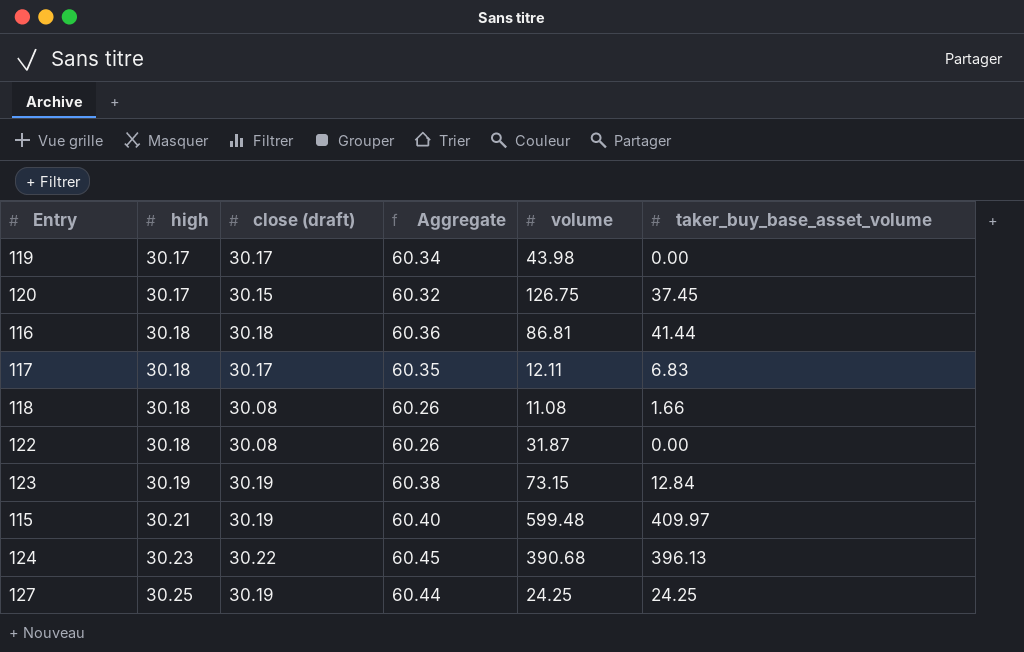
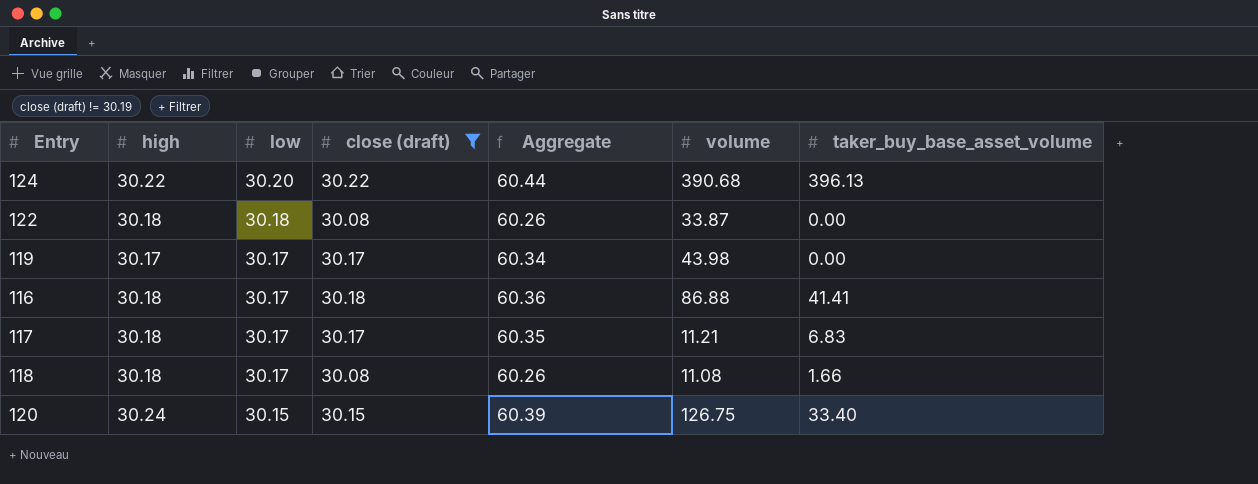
filter: none -> close (draft) != 30.19
row order: high ascending -> low descending
column low | position: none -> 3
124 | high: 30.23 -> 30.22
124 | Aggregate: 60.45 -> 60.44
122 | volume: 31.87 -> 33.87
116 | volume: 86.81 -> 86.88
116 | taker_buy_base_asset_volume: 41.44 -> 41.41
117 | volume: 12.11 -> 11.21
120 | high: 30.17 -> 30.24
120 | Aggregate: 60.32 -> 60.39
120 | taker_buy_base_asset_volume: 37.45 -> 33.40

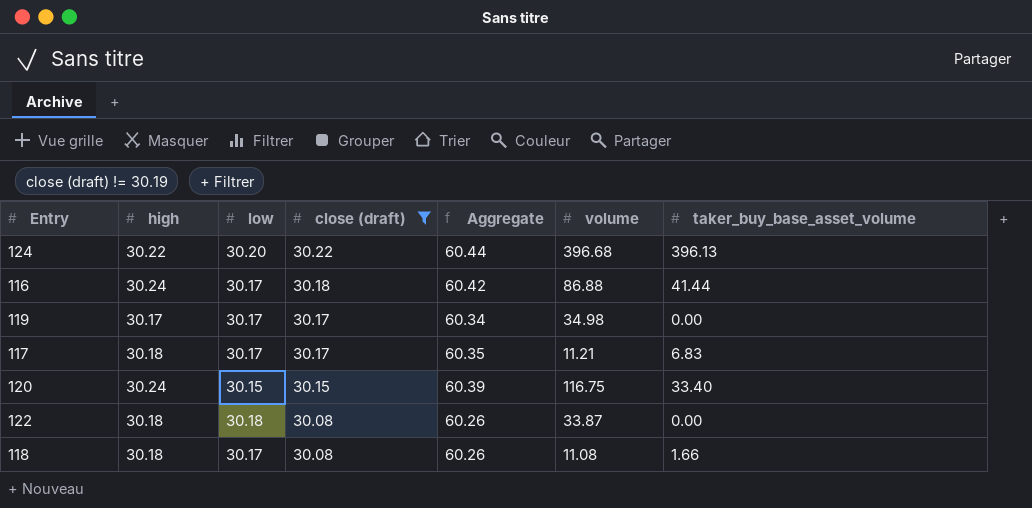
row order: low descending -> close (draft) descending
124 | volume: 390.68 -> 396.68
116 | high: 30.18 -> 30.24
116 | Aggregate: 60.36 -> 60.42
116 | taker_buy_base_asset_volume: 41.41 -> 41.44
119 | volume: 43.98 -> 34.98
120 | volume: 126.75 -> 116.75

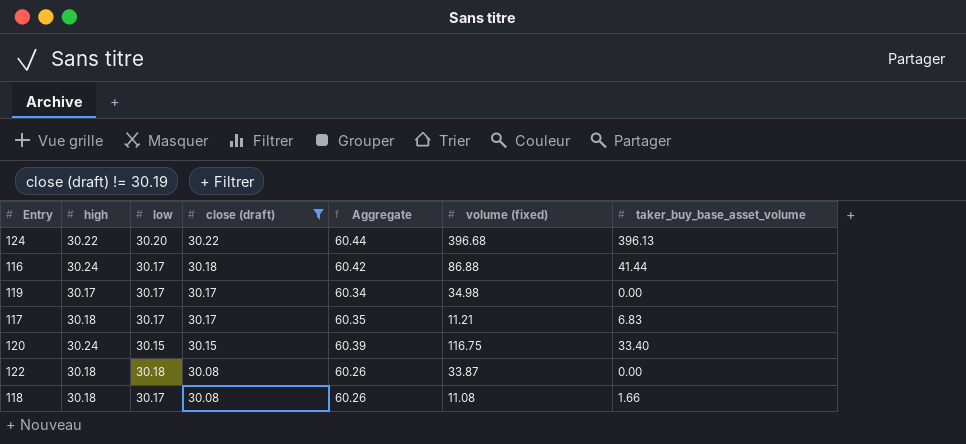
column name: volume -> volume (fixed)

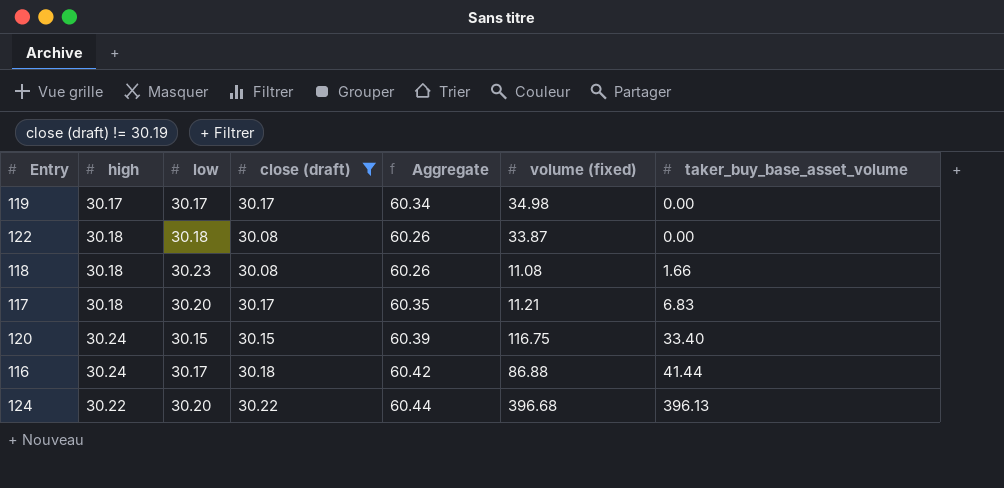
row order: close (draft) descending -> taker_buy_base_asset_volume ascending
118 | low: 30.17 -> 30.23
117 | low: 30.17 -> 30.20

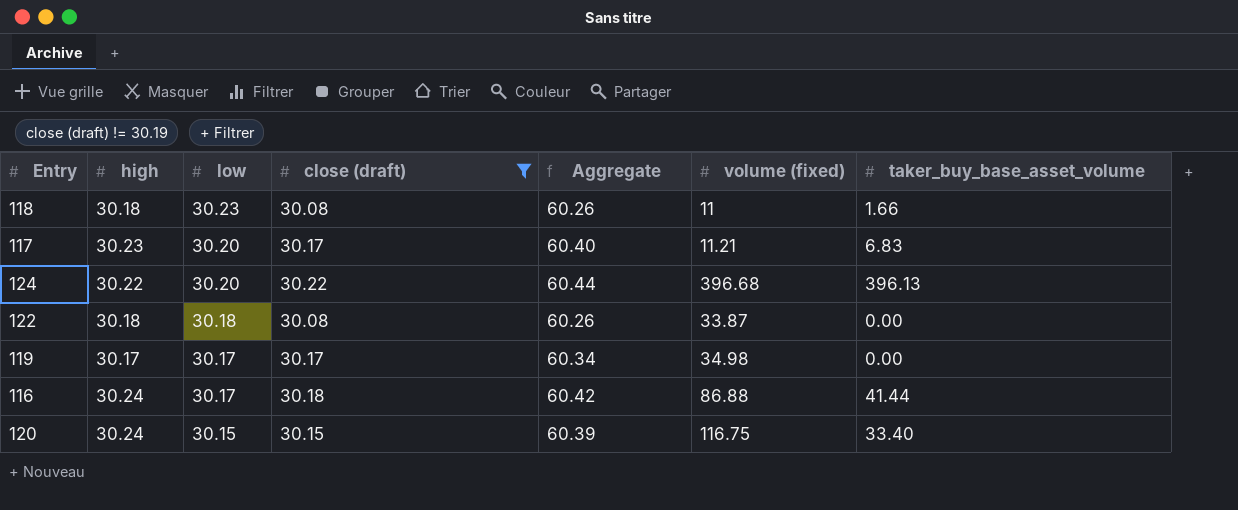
row order: taker_buy_base_asset_volume ascending -> low descending
118 | volume (fixed): 11.08 -> 11
117 | high: 30.18 -> 30.23
117 | Aggregate: 60.35 -> 60.40

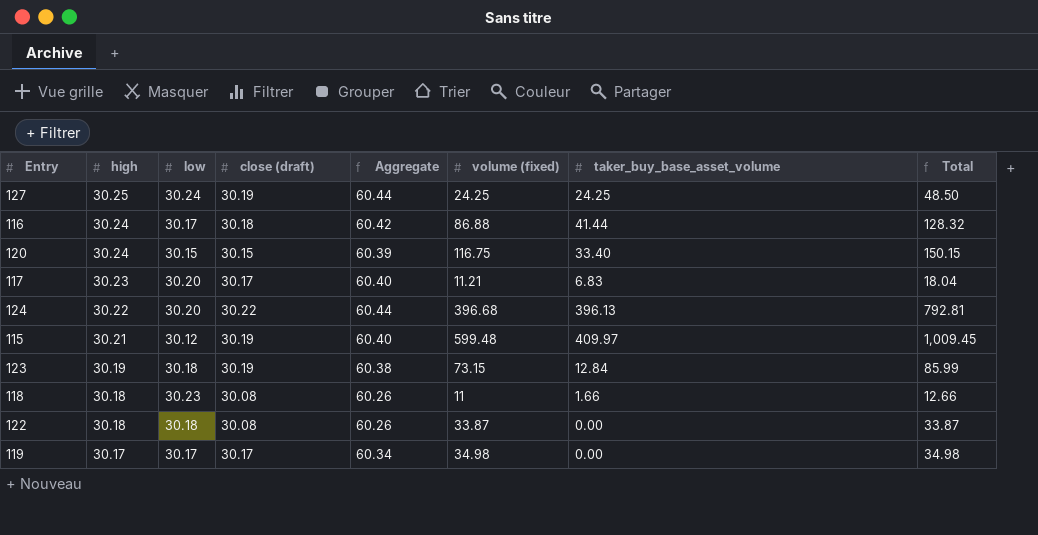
filter: close (draft) != 30.19 -> none
row order: low descending -> high descending
column Total | formula: none -> [volume (fixed)] + [taker_buy_base_asset_volume]

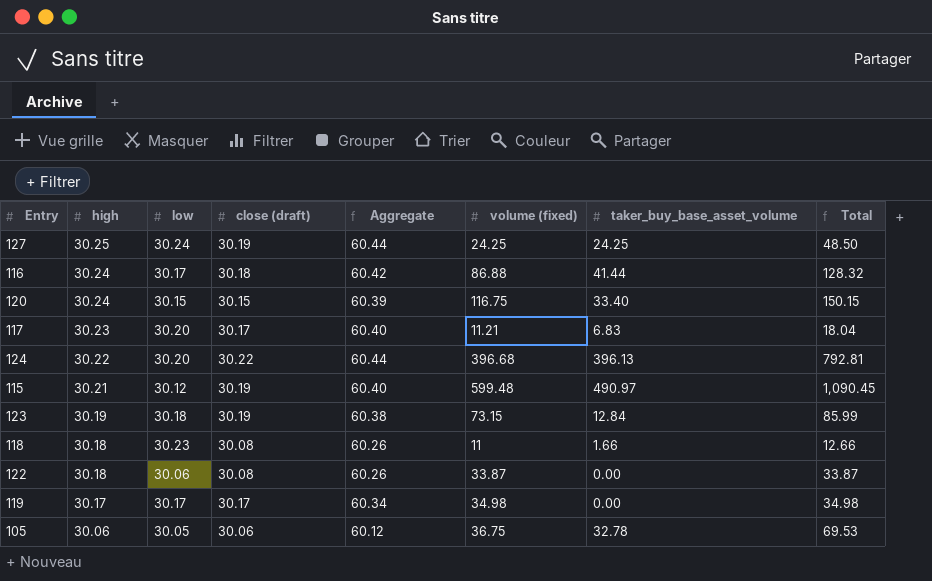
115 | taker_buy_base_asset_volume: 409.97 -> 490.97
115 | Total: 1,009.45 -> 1,090.45
122 | low: 30.18 -> 30.06
row 105: none -> 30.06 | 30.05 | 30.06 | 60.12 | 36.75 | 32.78 | 69.53

